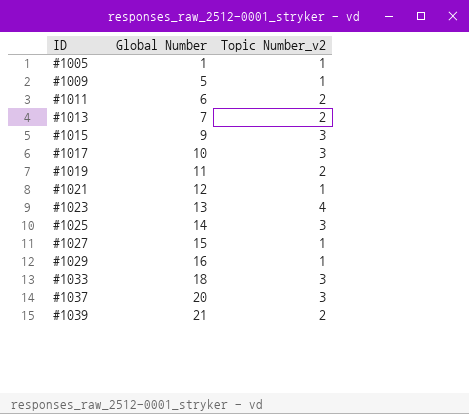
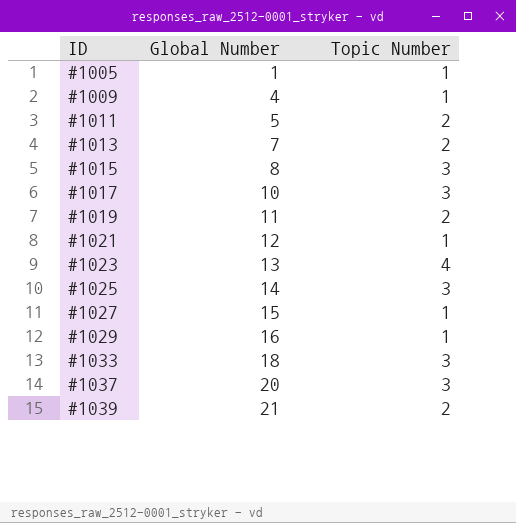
column name: Topic Number_v2 -> Topic Number
#1009 | Global Number: 5 -> 4
#1011 | Global Number: 6 -> 5
#1015 | Global Number: 9 -> 8

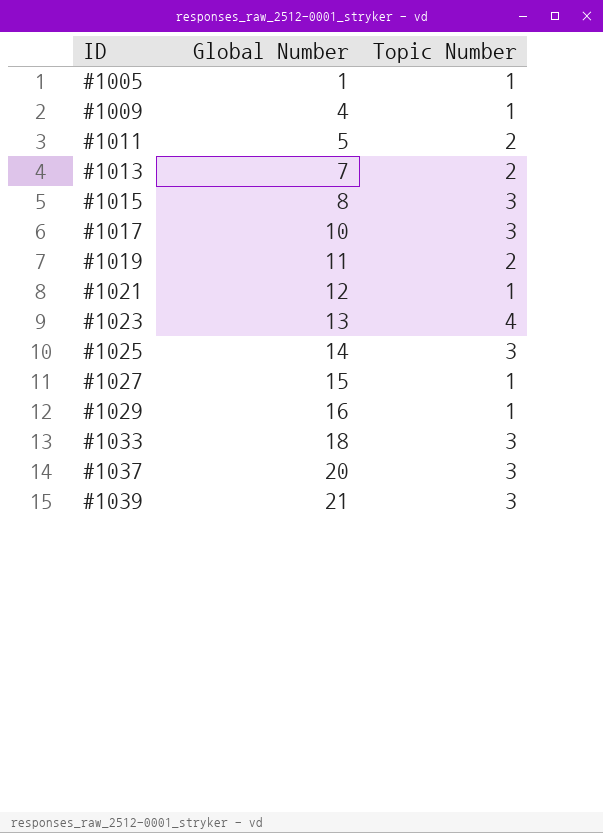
#1039 | Topic Number: 2 -> 3

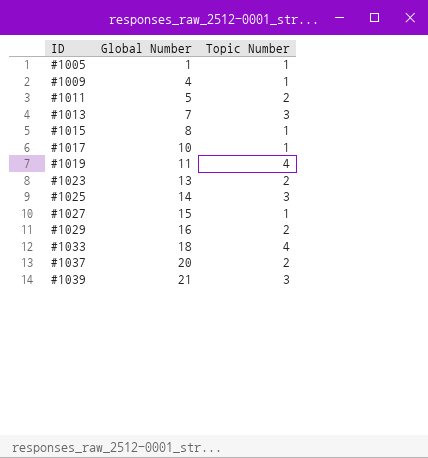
row #1021: 12 | 1 -> none
#1013 | Topic Number: 2 -> 3
#1015 | Topic Number: 3 -> 1
#1017 | Topic Number: 3 -> 1
#1019 | Topic Number: 2 -> 4
#1023 | Topic Number: 4 -> 2
#1029 | Topic Number: 1 -> 2
#1033 | Topic Number: 3 -> 4
#1037 | Topic Number: 3 -> 2

